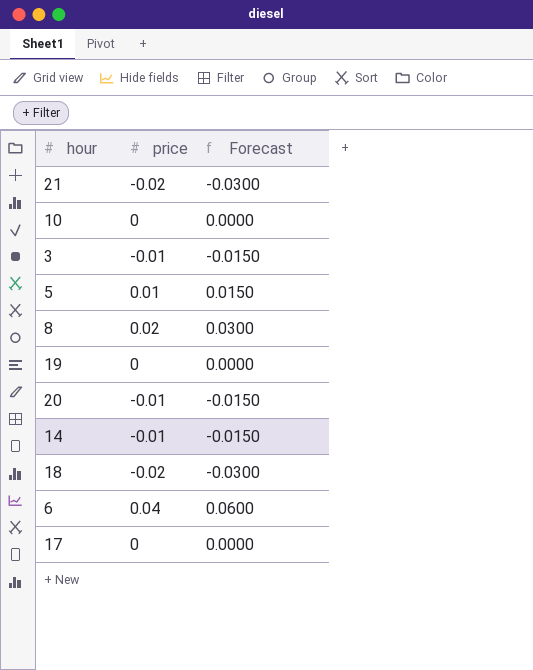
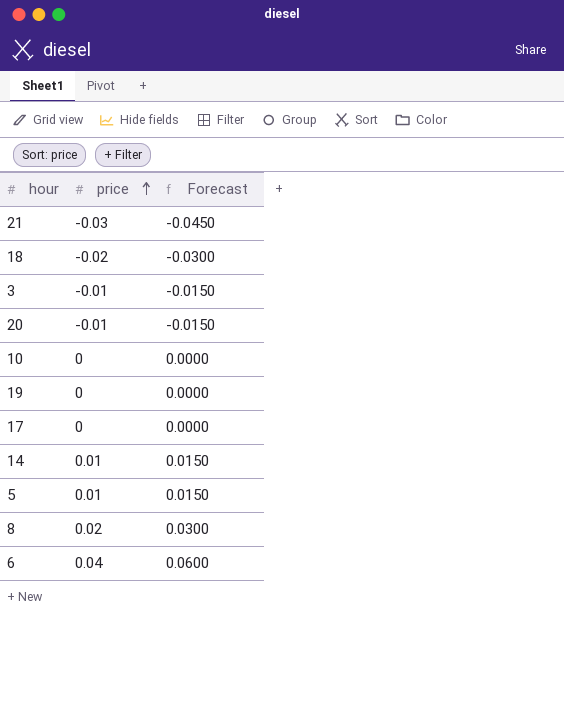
row order: none -> price ascending
21 | price: -0.02 -> -0.03
21 | Forecast: -0.0300 -> -0.0450
14 | price: -0.01 -> 0.01
14 | Forecast: -0.0150 -> 0.0150

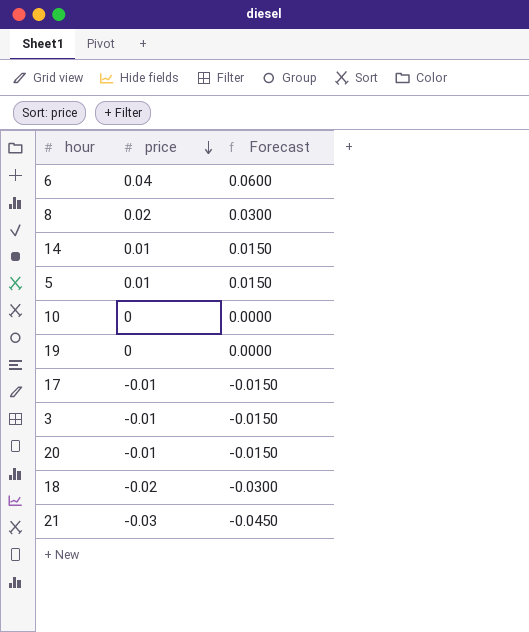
row order: price ascending -> price descending
17 | price: 0 -> -0.01
17 | Forecast: 0.0000 -> -0.0150

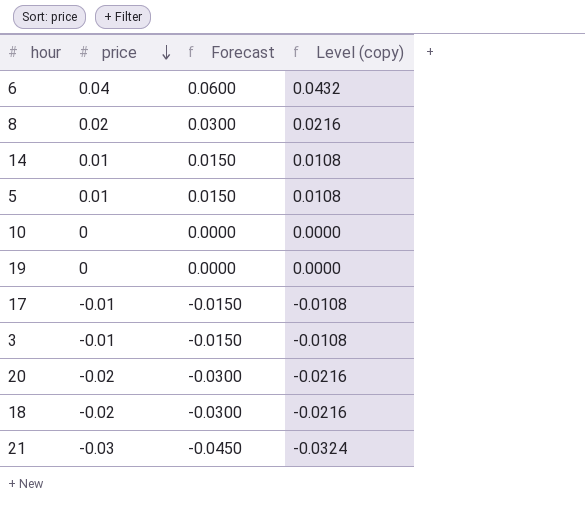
column Level (copy) | formula: none -> [price] * 1.08
20 | price: -0.01 -> -0.02
20 | Forecast: -0.0150 -> -0.0300

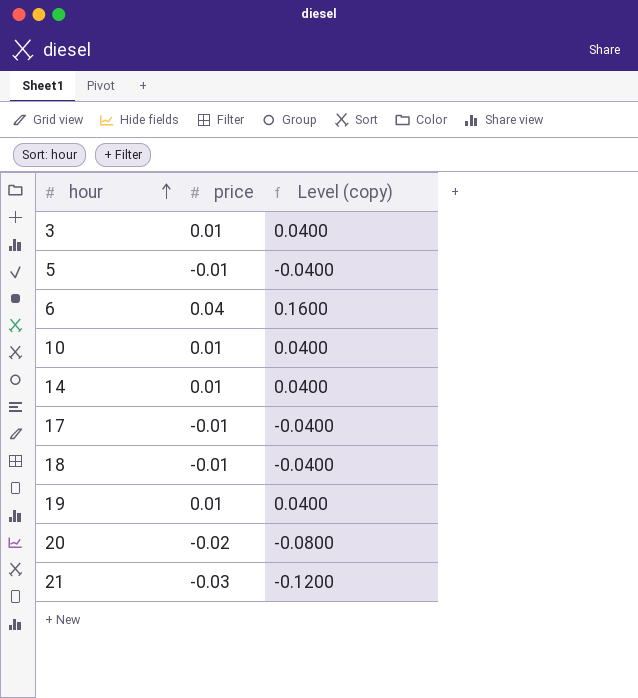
row order: price descending -> hour ascending
column Forecast | formula: [price] * 1.5 -> none
column Level (copy) | formula: [price] * 1.08 -> [price] * 4
row 8: 0.02 | 0.0300 | 0.0216 -> none
3 | price: -0.01 -> 0.01
5 | price: 0.01 -> -0.01
10 | price: 0 -> 0.01
18 | price: -0.02 -> -0.01
19 | price: 0 -> 0.01

